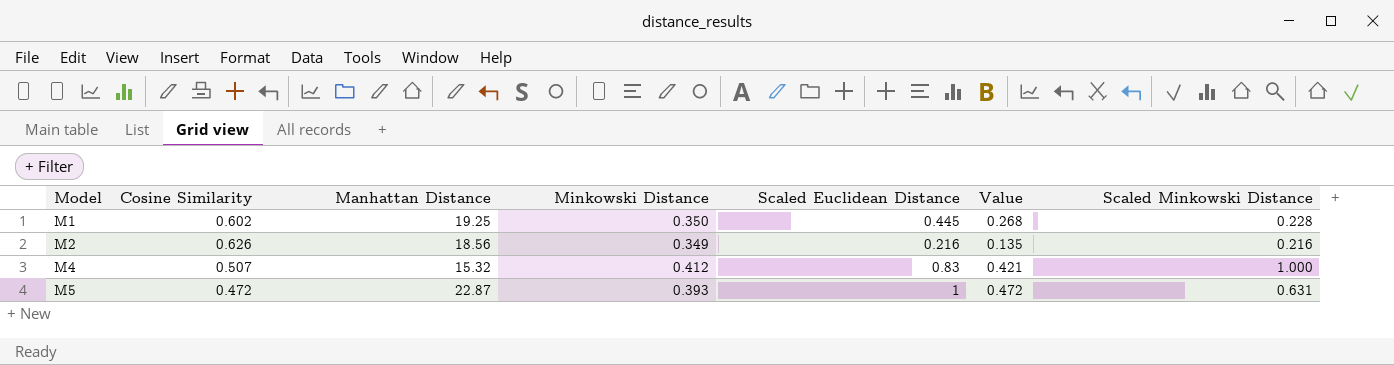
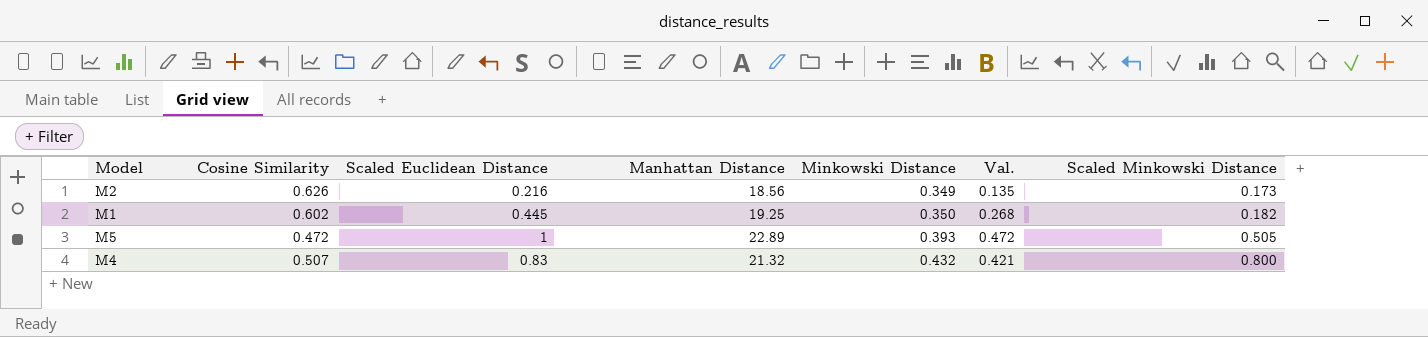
row order: Model ascending -> Minkowski Distance ascending
column Scaled Euclidean Distance | position: 5 -> 3
column name: Value -> Val.
M2 | Scaled Minkowski Distance: 0.216 -> 0.173
M1 | Scaled Minkowski Distance: 0.228 -> 0.182
M5 | Manhattan Distance: 22.87 -> 22.89
M5 | Scaled Minkowski Distance: 0.631 -> 0.505
M4 | Manhattan Distance: 15.32 -> 21.32
M4 | Minkowski Distance: 0.412 -> 0.432
M4 | Scaled Minkowski Distance: 1.000 -> 0.800

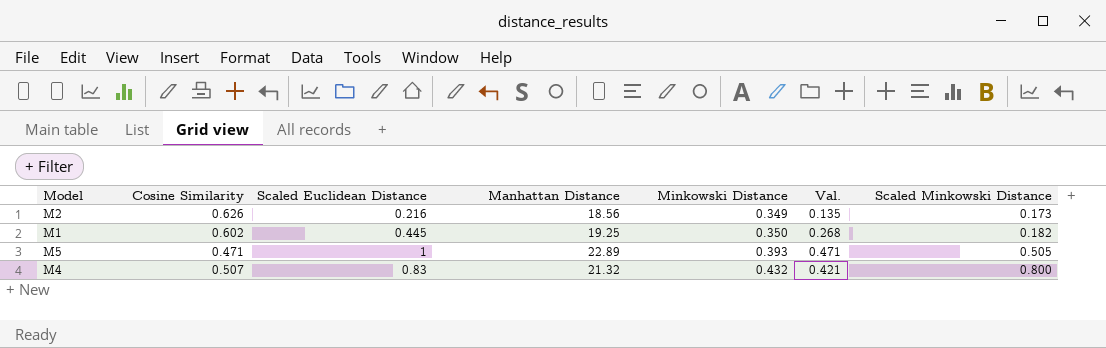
M5 | Cosine Similarity: 0.472 -> 0.471
M5 | Val.: 0.472 -> 0.471

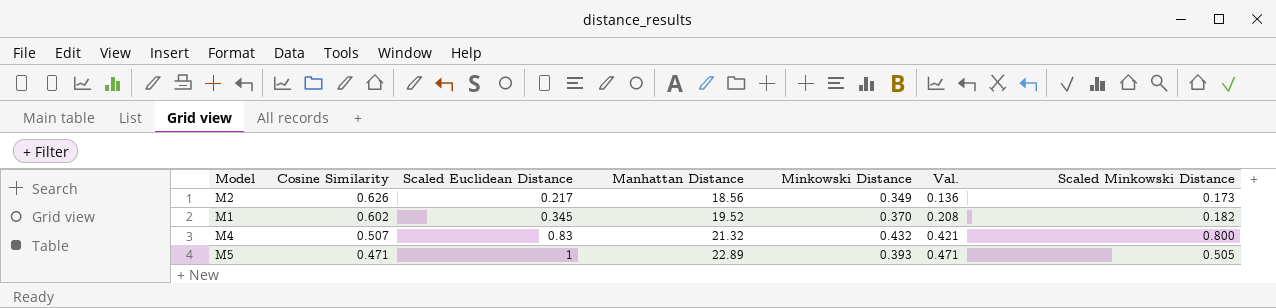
row order: Minkowski Distance ascending -> Cosine Similarity descending
M2 | Scaled Euclidean Distance: 0.216 -> 0.217
M2 | Val.: 0.135 -> 0.136
M1 | Scaled Euclidean Distance: 0.445 -> 0.345
M1 | Manhattan Distance: 19.25 -> 19.52
M1 | Minkowski Distance: 0.350 -> 0.370
M1 | Val.: 0.268 -> 0.208

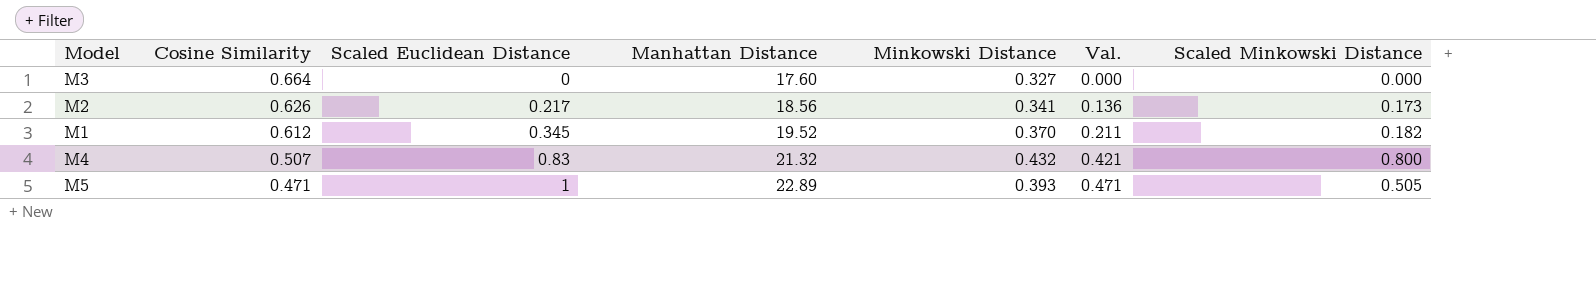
row M3: none -> 0.664 | 0 | 17.60 | 0.327 | 0.000 | 0.000
M2 | Minkowski Distance: 0.349 -> 0.341
M1 | Cosine Similarity: 0.602 -> 0.612
M1 | Val.: 0.208 -> 0.211

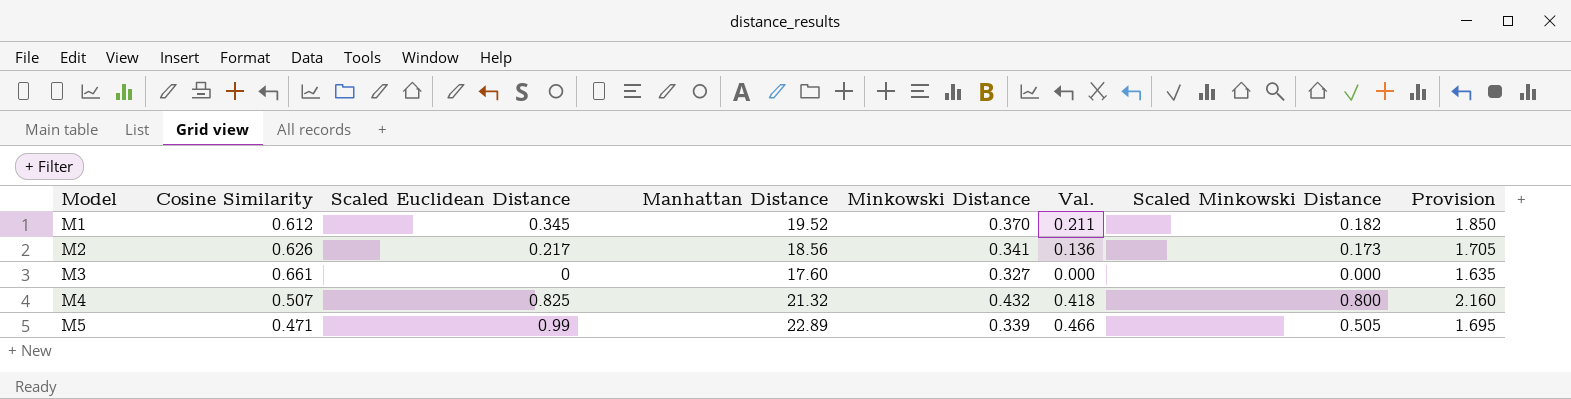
row order: Cosine Similarity descending -> Model ascending
column Provision | formula: none -> [Minkowski Distance] * 5
M3 | Cosine Similarity: 0.664 -> 0.661
M4 | Scaled Euclidean Distance: 0.83 -> 0.825
M4 | Val.: 0.421 -> 0.418
M5 | Scaled Euclidean Distance: 1 -> 0.99
M5 | Minkowski Distance: 0.393 -> 0.339
M5 | Val.: 0.471 -> 0.466

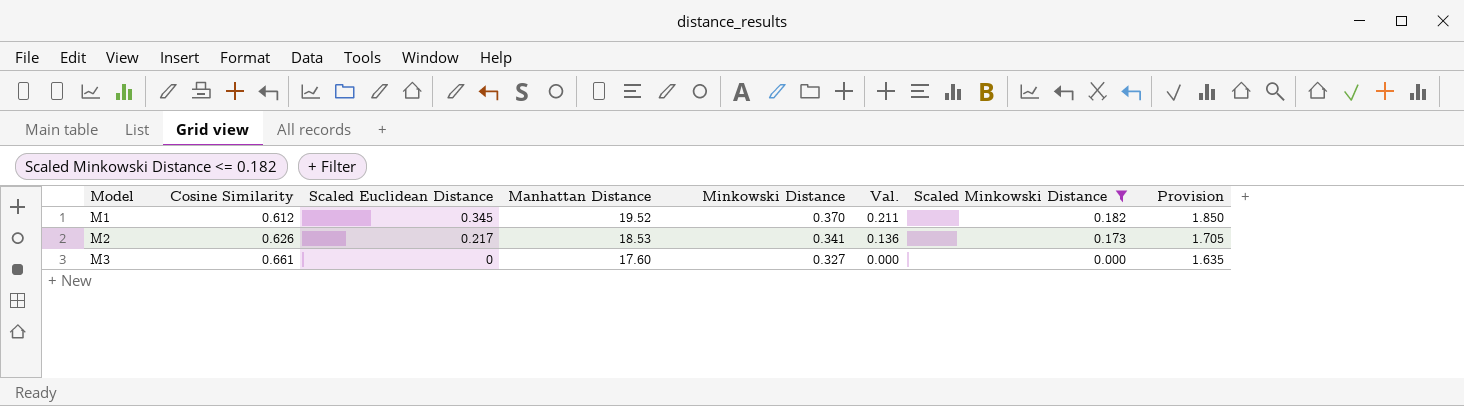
filter: none -> Scaled Minkowski Distance <= 0.182
M2 | Manhattan Distance: 18.56 -> 18.53

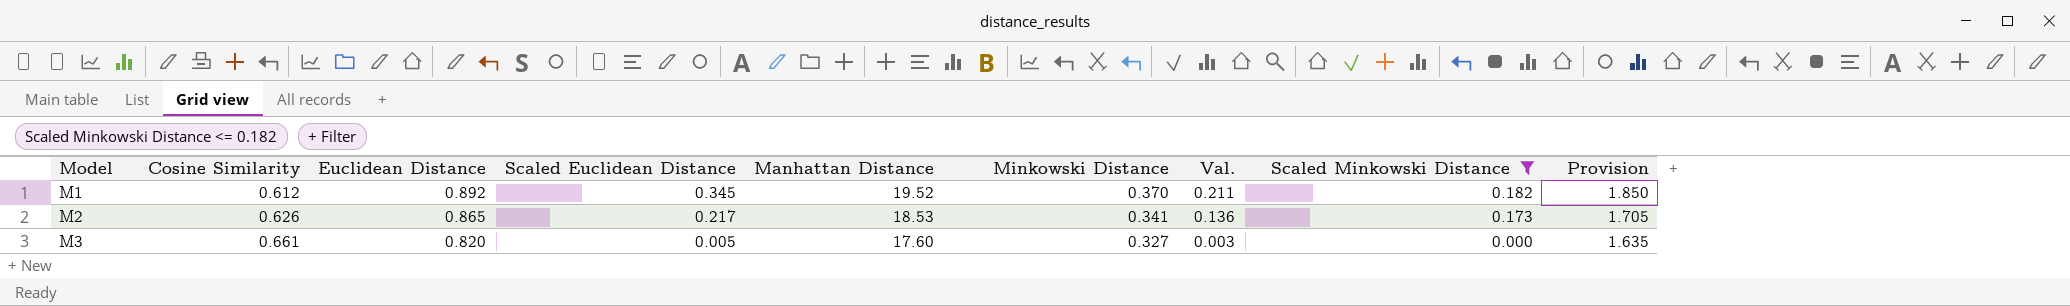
column Euclidean Distance | position: none -> 3
M3 | Scaled Euclidean Distance: 0 -> 0.005
M3 | Val.: 0.000 -> 0.003

